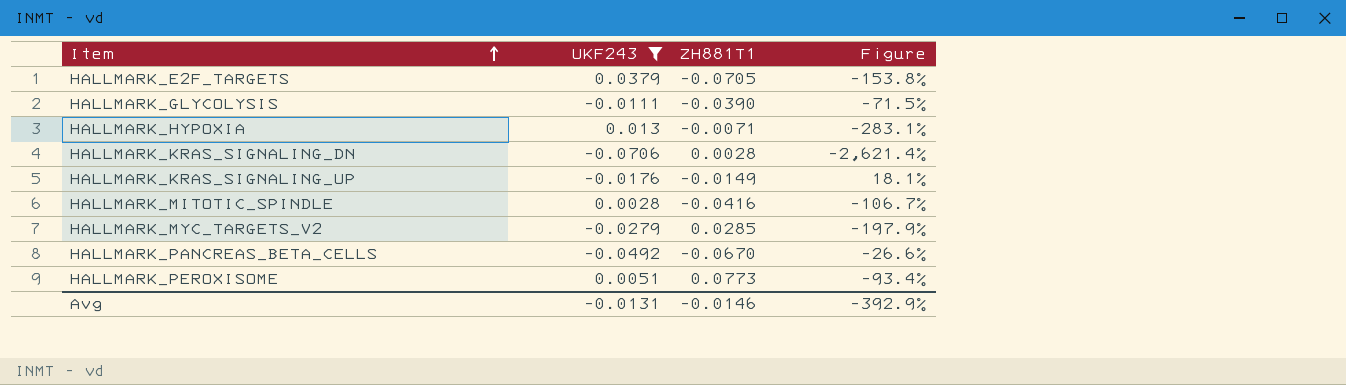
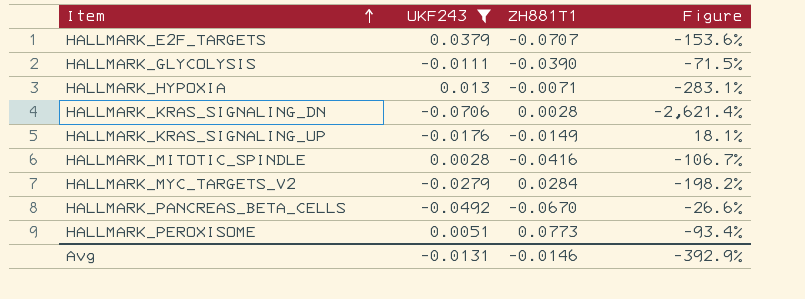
HALLMARK_E2F_TARGETS | ZH881T1: -0.0705 -> -0.0707
HALLMARK_E2F_TARGETS | Figure: -153.8% -> -153.6%
HALLMARK_MYC_TARGETS_V2 | ZH881T1: 0.0285 -> 0.0284
HALLMARK_MYC_TARGETS_V2 | Figure: -197.9% -> -198.2%

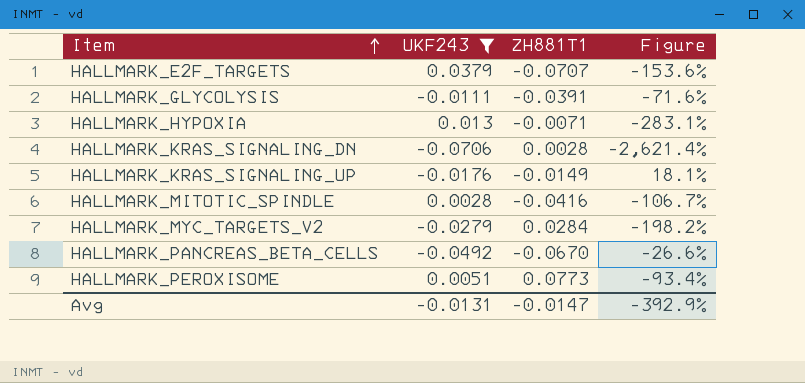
HALLMARK_GLYCOLYSIS | ZH881T1: -0.0390 -> -0.0391
HALLMARK_GLYCOLYSIS | Figure: -71.5% -> -71.6%
Avg | ZH881T1: -0.0146 -> -0.0147

